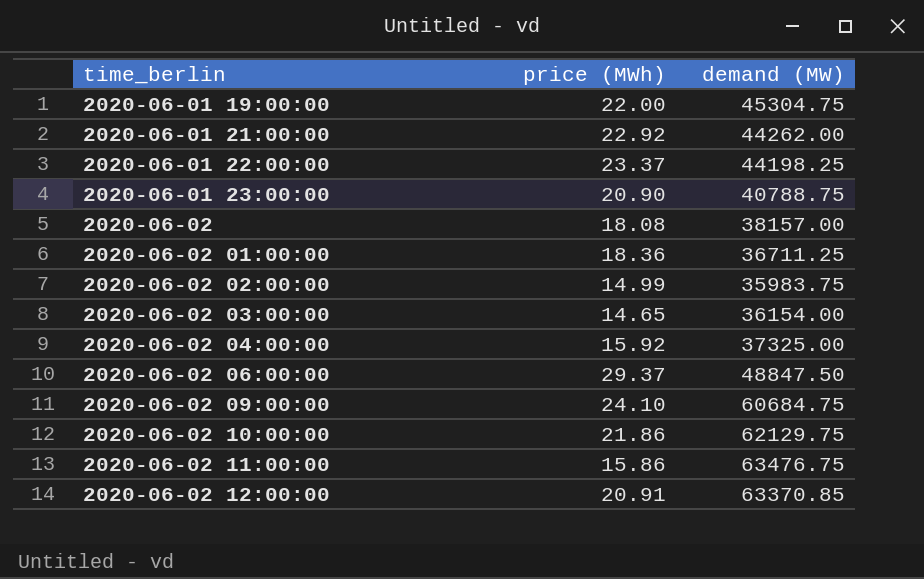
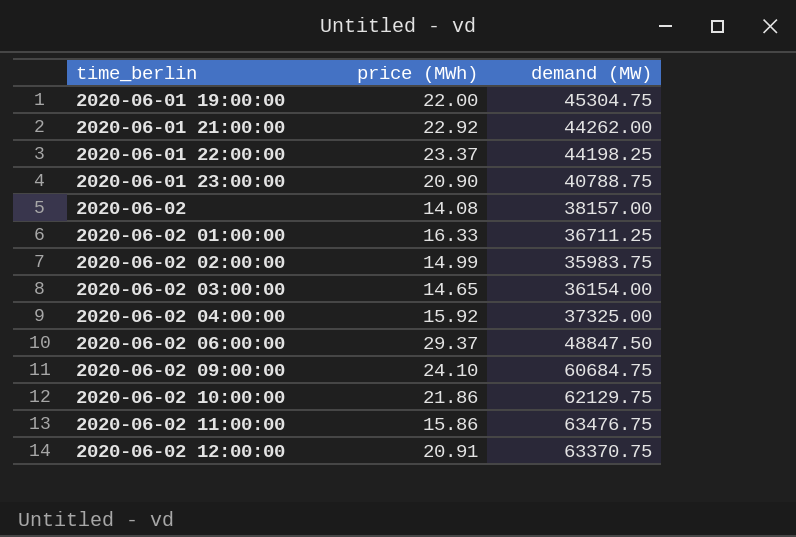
2020-06-02 | price (MWh): 18.08 -> 14.08
2020-06-02 01:00:00 | price (MWh): 18.36 -> 16.33
2020-06-02 12:00:00 | demand (MW): 63370.85 -> 63370.75

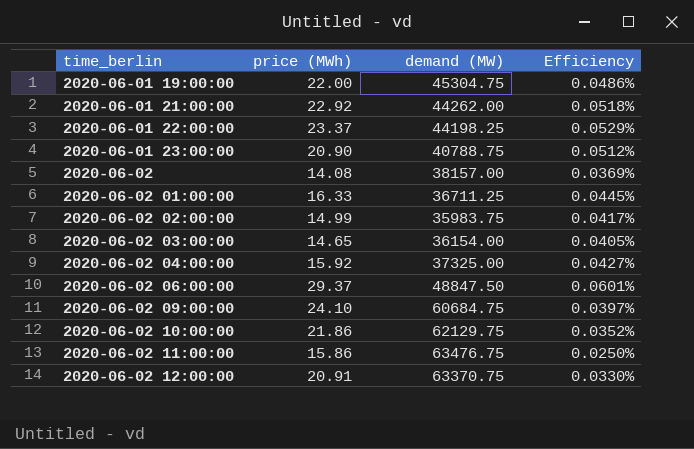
column Efficiency | formula: none -> [price (MWh)] / [demand (MW)]

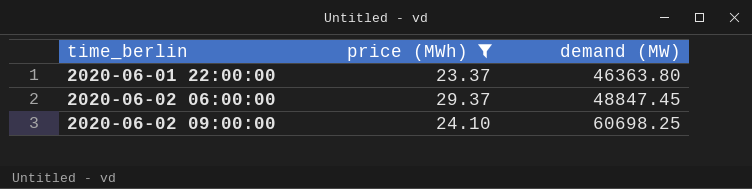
filter: none -> price (MWh) >= 23.37
column Efficiency | formula: [price (MWh)] / [demand (MW)] -> none
2020-06-01 22:00:00 | demand (MW): 44198.25 -> 46363.80
2020-06-02 06:00:00 | demand (MW): 48847.50 -> 48847.45
2020-06-02 09:00:00 | demand (MW): 60684.75 -> 60698.25

